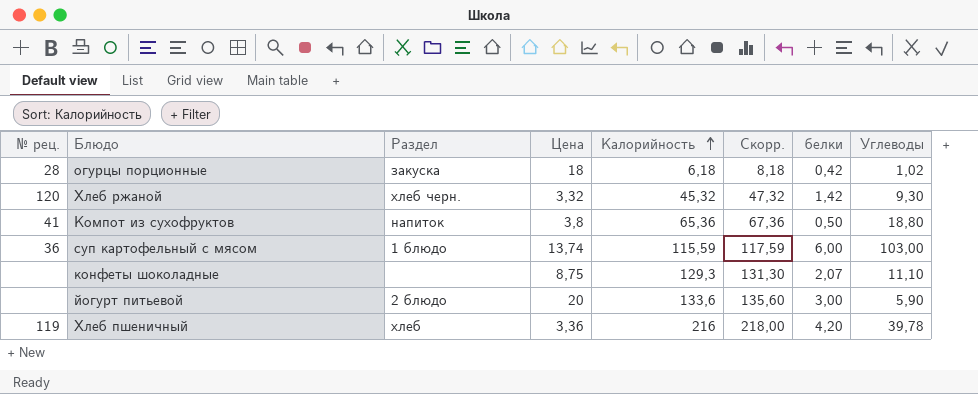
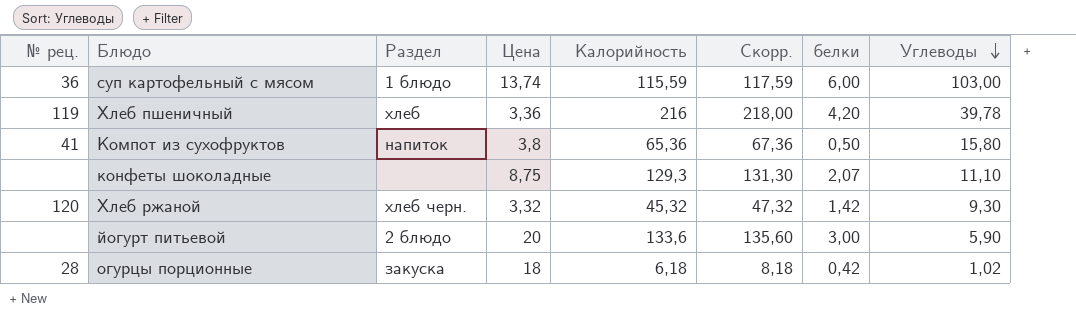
row order: Калорийность ascending -> Углеводы descending
Компот из сухофруктов | Углеводы: 18,80 -> 15,80

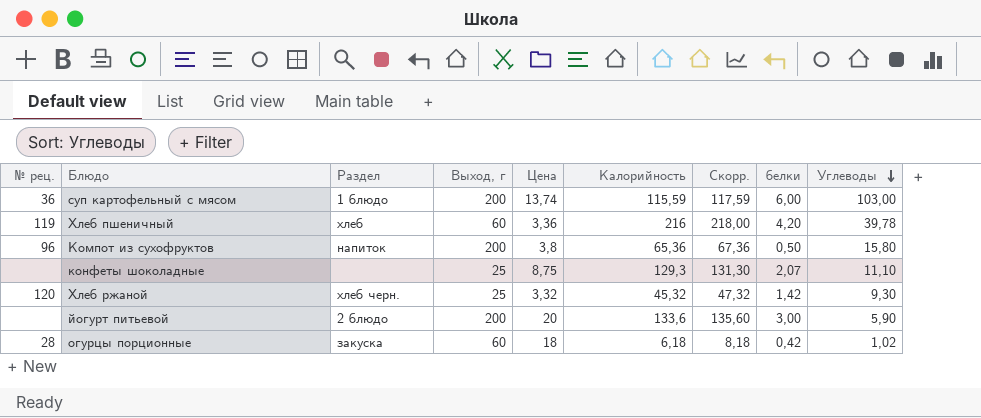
column Выход, г | position: none -> 4
Компот из сухофруктов | № рец.: 41 -> 96

